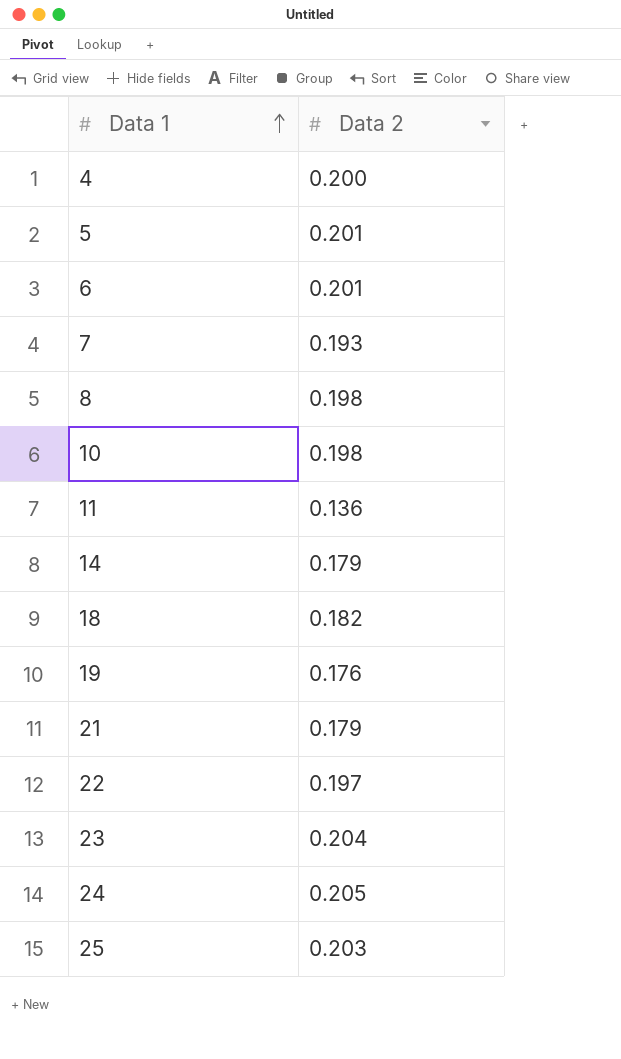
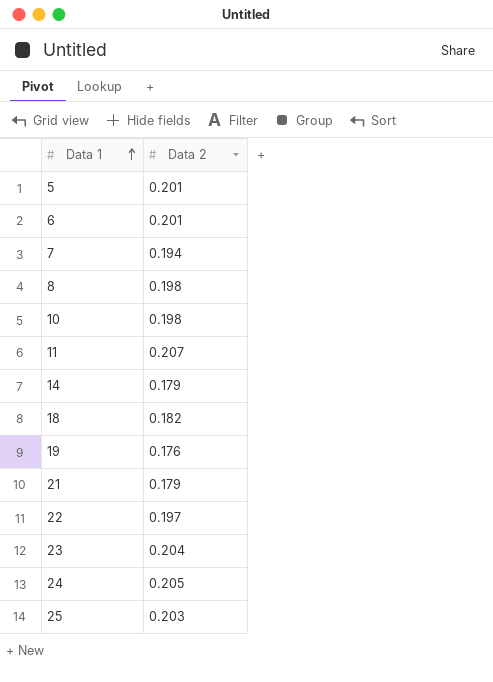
row 4: 0.200 -> none
7 | Data 2: 0.193 -> 0.194
11 | Data 2: 0.136 -> 0.207

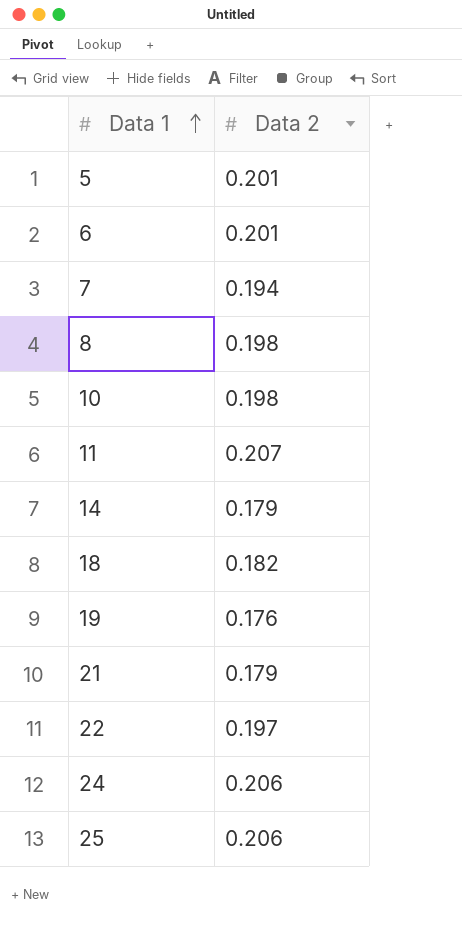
row 23: 0.204 -> none
24 | Data 2: 0.205 -> 0.206
25 | Data 2: 0.203 -> 0.206

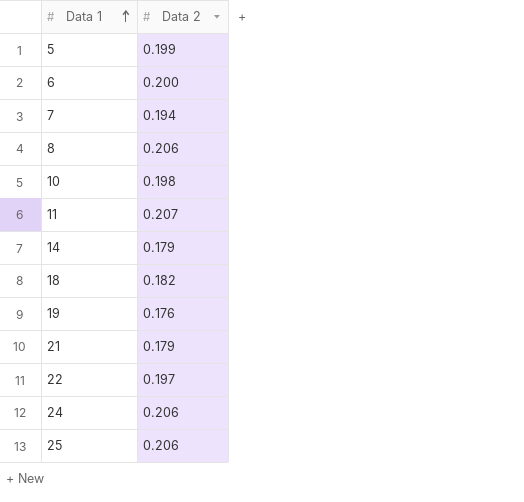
5 | Data 2: 0.201 -> 0.199
6 | Data 2: 0.201 -> 0.200
8 | Data 2: 0.198 -> 0.206

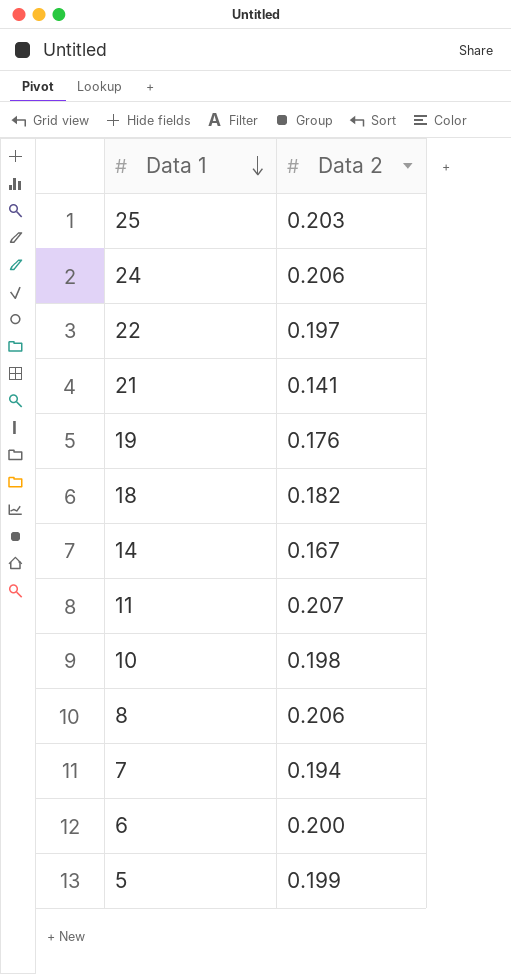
row order: Data 1 ascending -> Data 1 descending
25 | Data 2: 0.206 -> 0.203
21 | Data 2: 0.179 -> 0.141
14 | Data 2: 0.179 -> 0.167

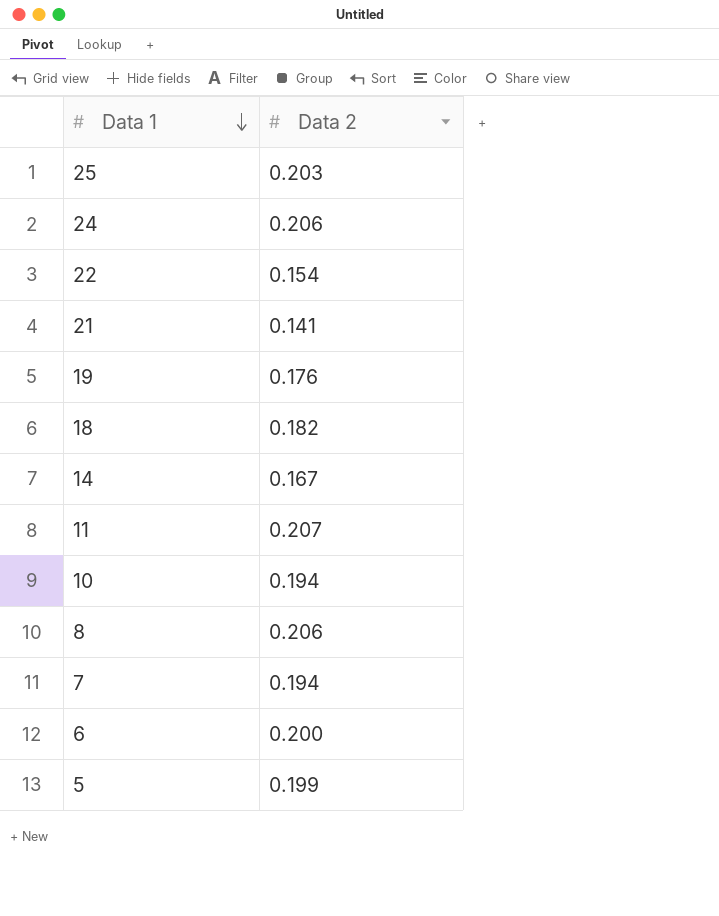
22 | Data 2: 0.197 -> 0.154
10 | Data 2: 0.198 -> 0.194

